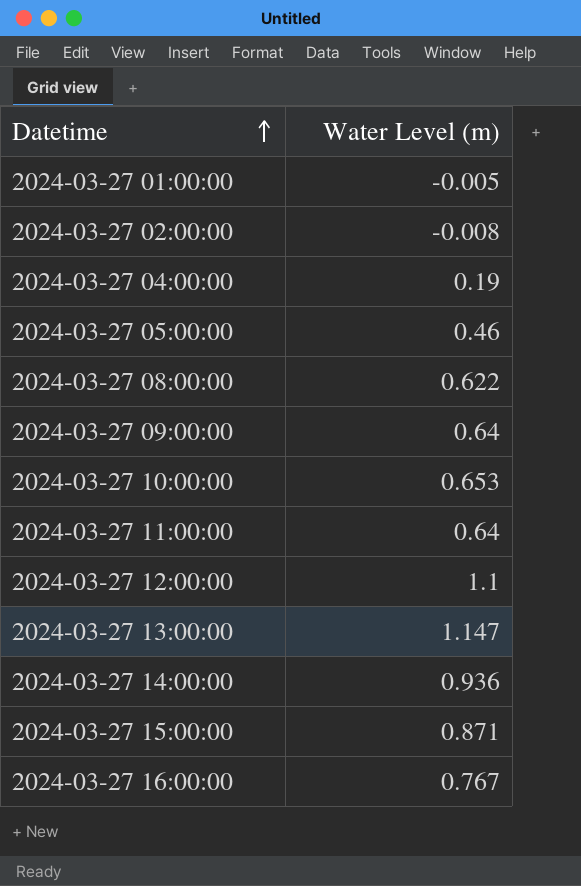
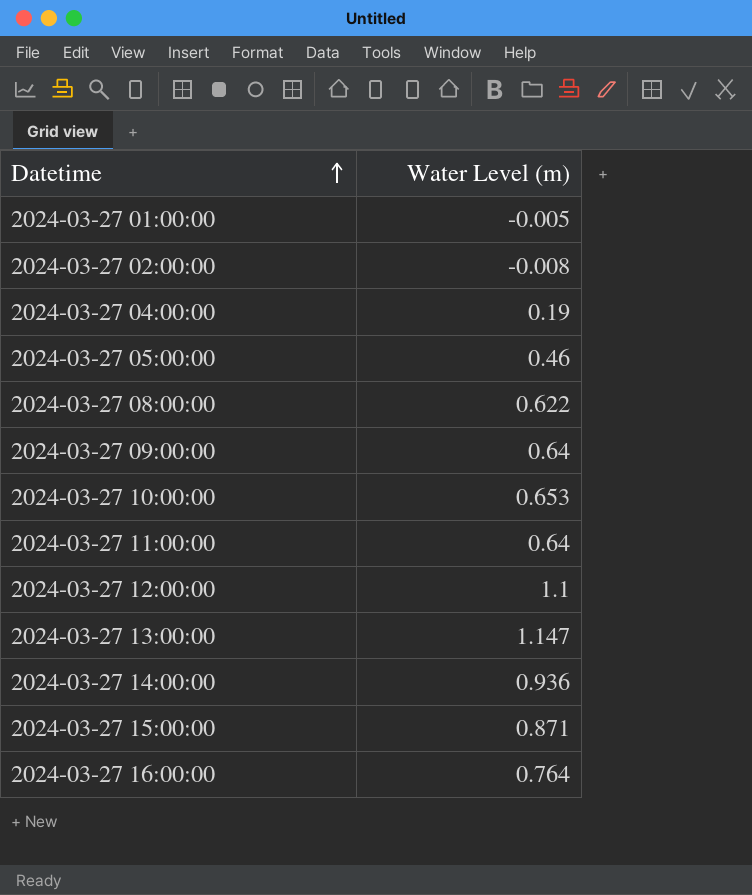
2024-03-27 16:00:00 | Water Level (m): 0.767 -> 0.764

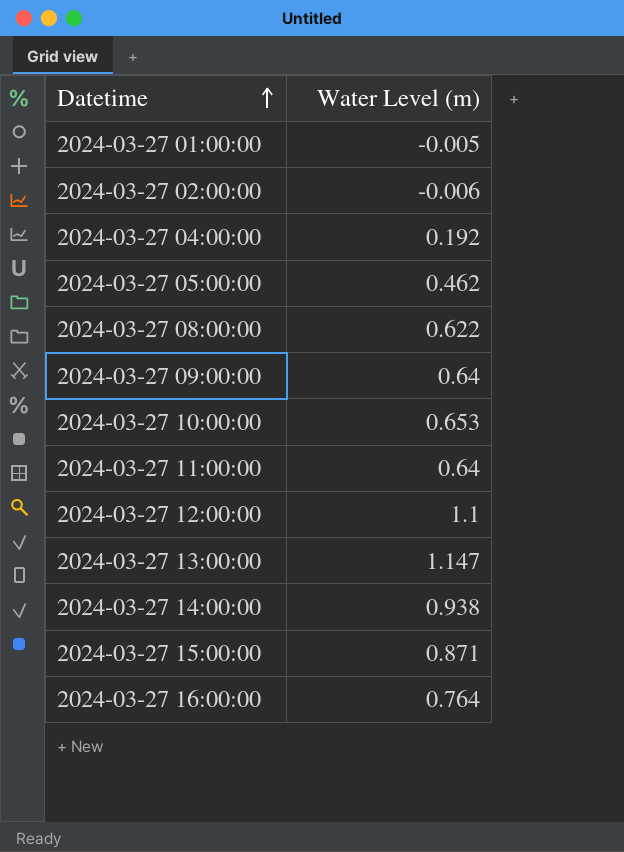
2024-03-27 02:00:00 | Water Level (m): -0.008 -> -0.006
2024-03-27 04:00:00 | Water Level (m): 0.19 -> 0.192
2024-03-27 05:00:00 | Water Level (m): 0.46 -> 0.462
2024-03-27 14:00:00 | Water Level (m): 0.936 -> 0.938

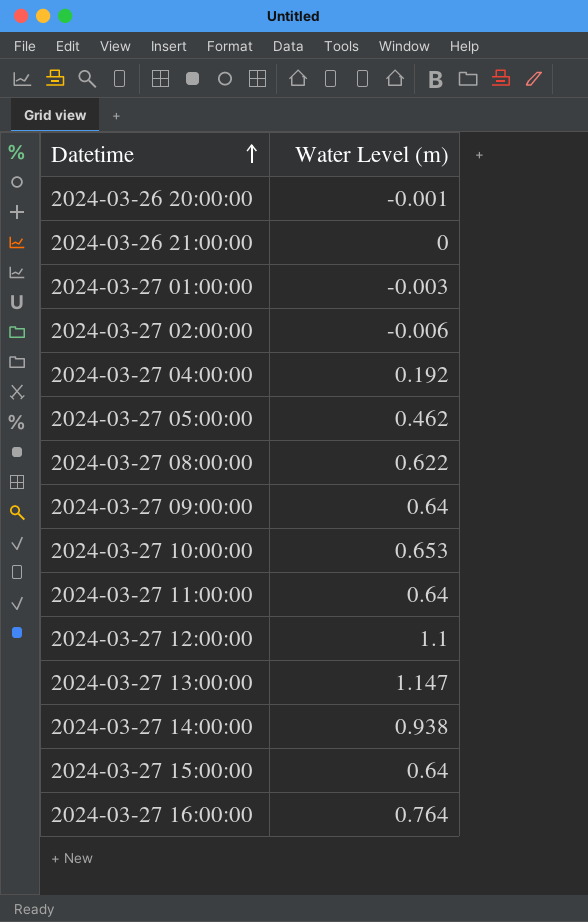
row 2024-03-26 20:00:00: none -> -0.001
row 2024-03-26 21:00:00: none -> 0
2024-03-27 01:00:00 | Water Level (m): -0.005 -> -0.003
2024-03-27 15:00:00 | Water Level (m): 0.871 -> 0.64

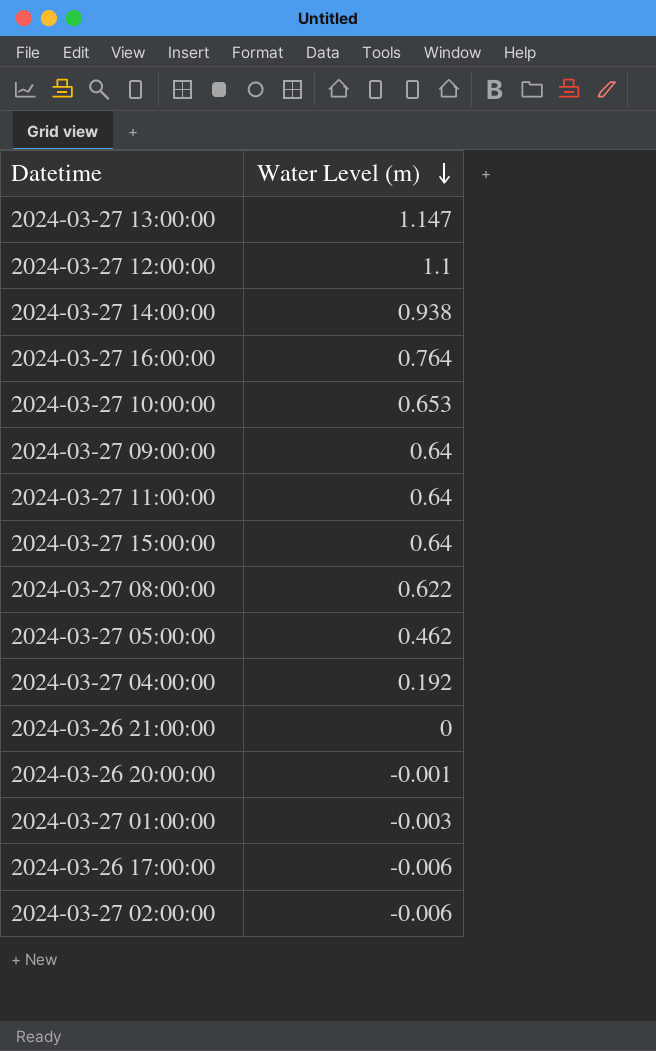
row order: Datetime ascending -> Water Level (m) descending
row 2024-03-26 17:00:00: none -> -0.006

